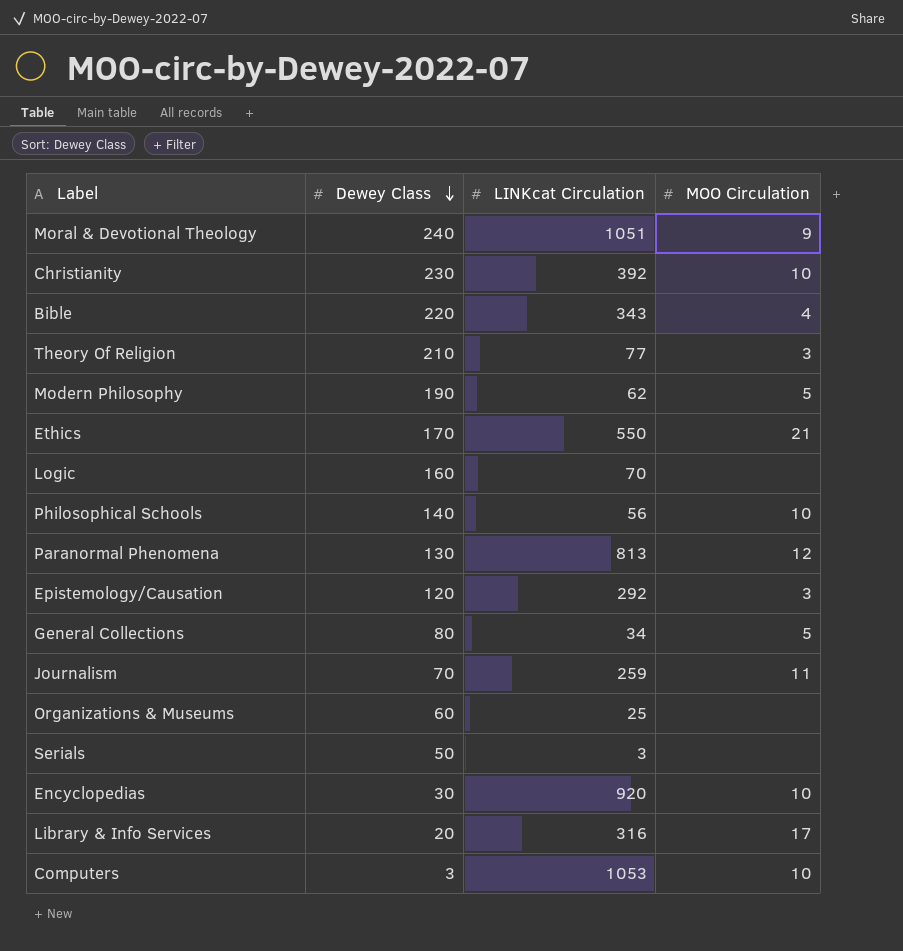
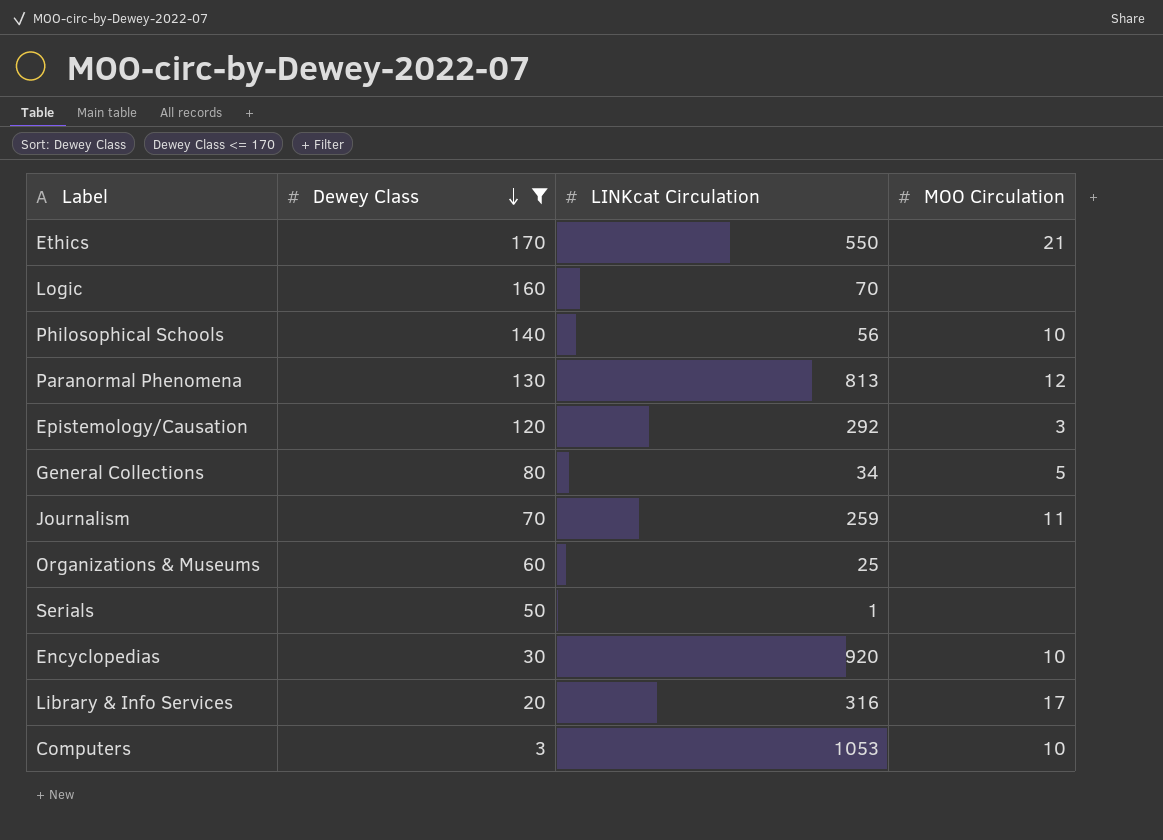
filter: none -> Dewey Class <= 170
Serials | LINKcat Circulation: 3 -> 1

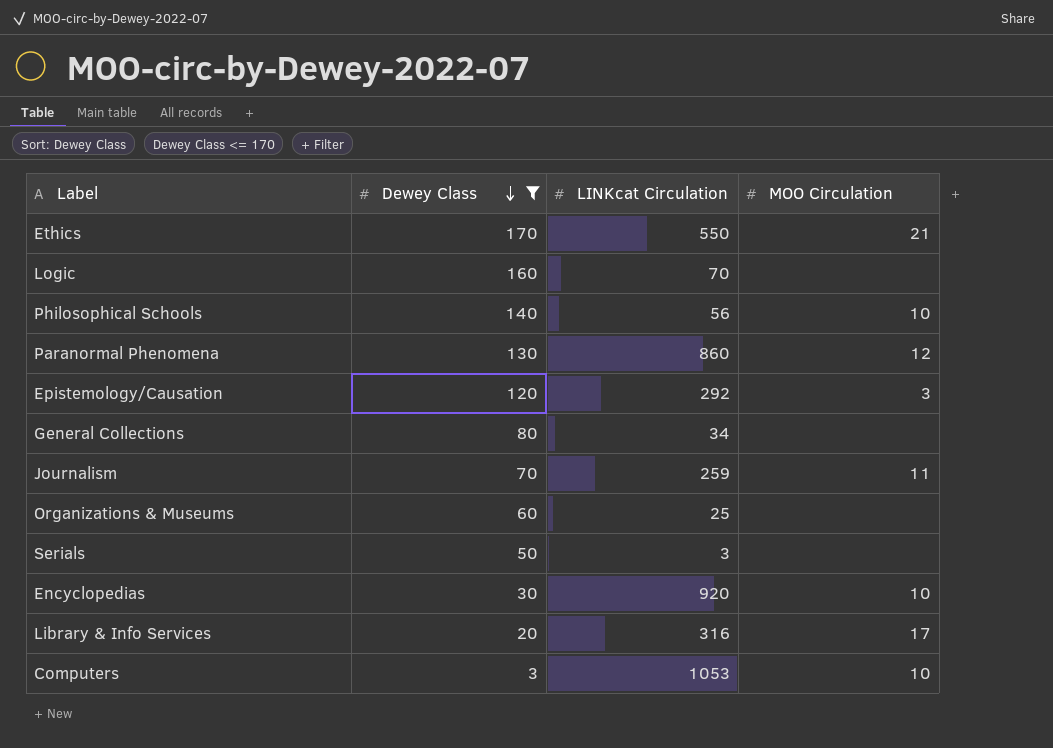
Paranormal Phenomena | LINKcat Circulation: 813 -> 860
General Collections | MOO Circulation: 5 -> none
Serials | LINKcat Circulation: 1 -> 3

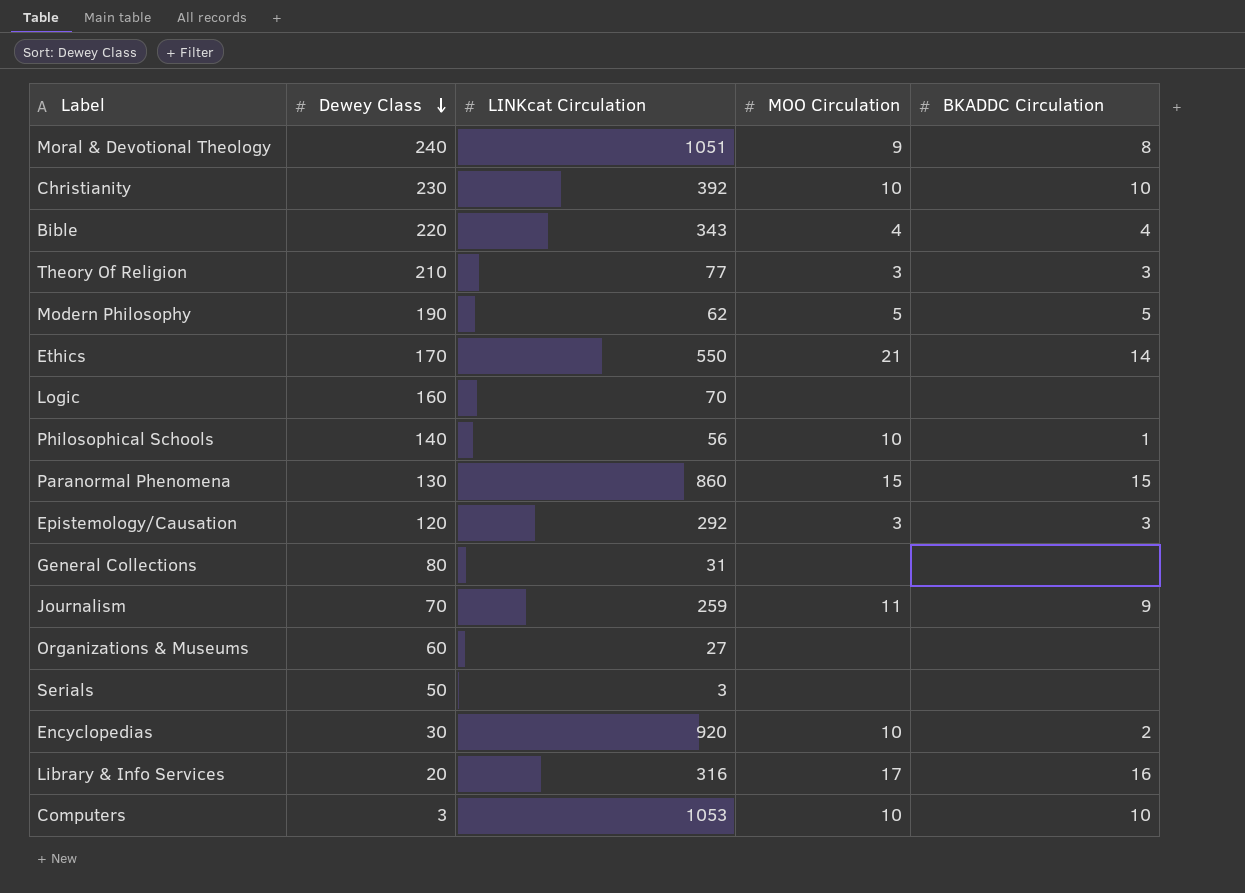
filter: Dewey Class <= 170 -> none
column BKADDC Circulation | position: none -> 5
Paranormal Phenomena | MOO Circulation: 12 -> 15
General Collections | LINKcat Circulation: 34 -> 31
Organizations & Museums | LINKcat Circulation: 25 -> 27

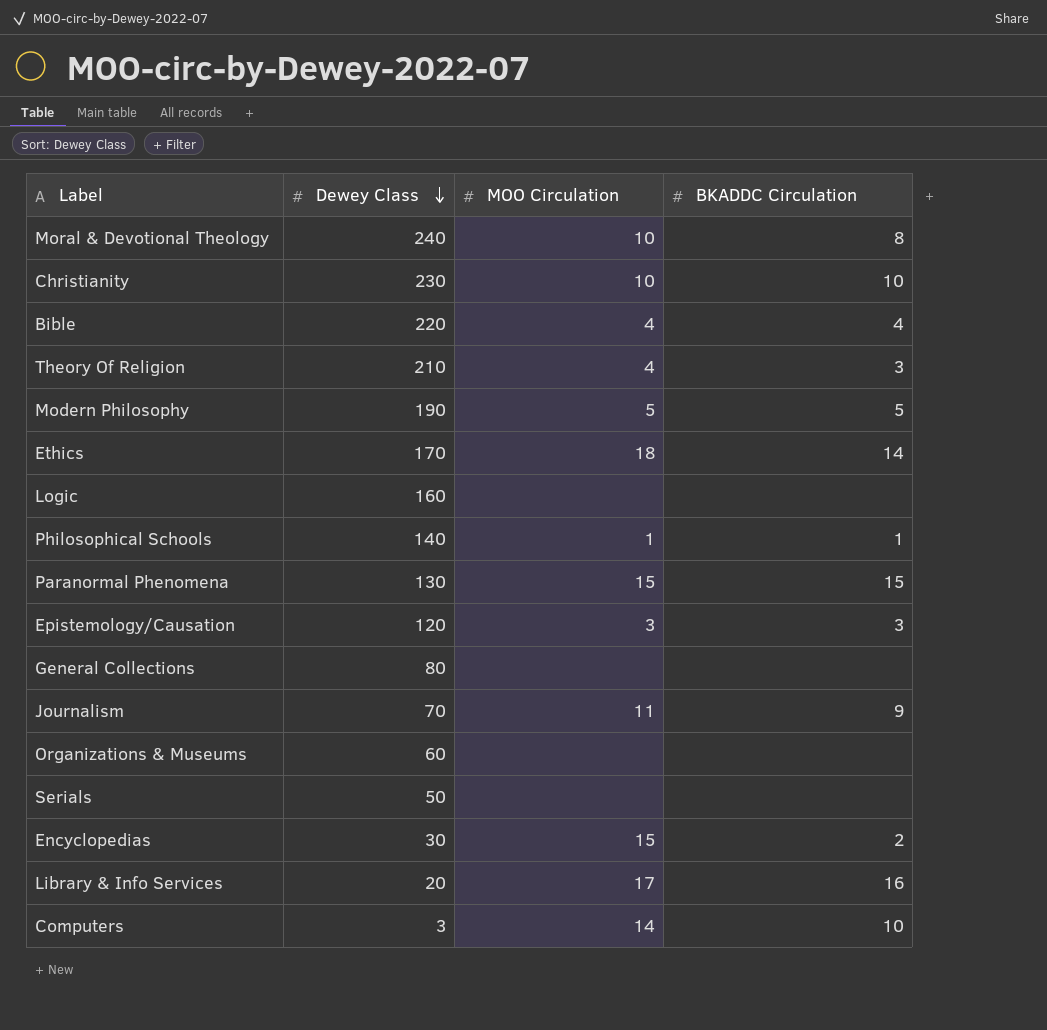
column LINKcat Circulation | position: 3 -> none
Moral & Devotional Theology | MOO Circulation: 9 -> 10
Theory Of Religion | MOO Circulation: 3 -> 4
Ethics | MOO Circulation: 21 -> 18
Philosophical Schools | MOO Circulation: 10 -> 1
Encyclopedias | MOO Circulation: 10 -> 15
Computers | MOO Circulation: 10 -> 14

